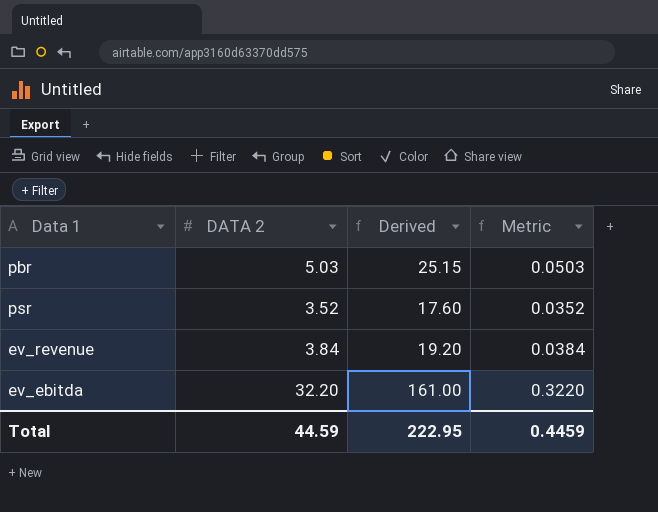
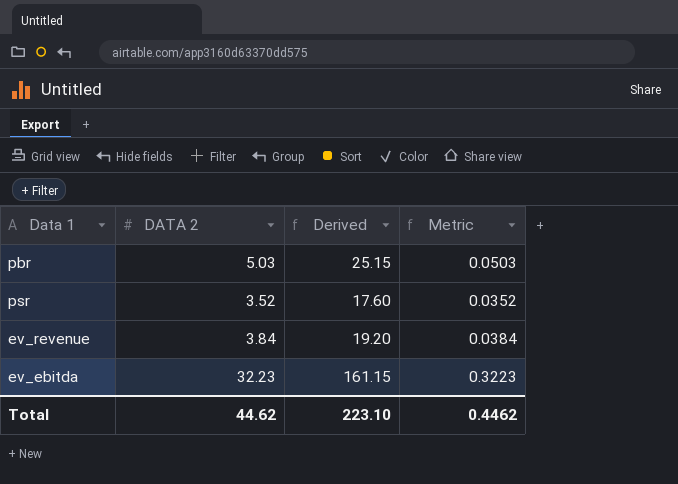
ev_ebitda | DATA 2: 32.20 -> 32.23
ev_ebitda | Derived: 161.00 -> 161.15
ev_ebitda | Metric: 0.3220 -> 0.3223
Total | DATA 2: 44.59 -> 44.62
Total | Derived: 222.95 -> 223.10
Total | Metric: 0.4459 -> 0.4462

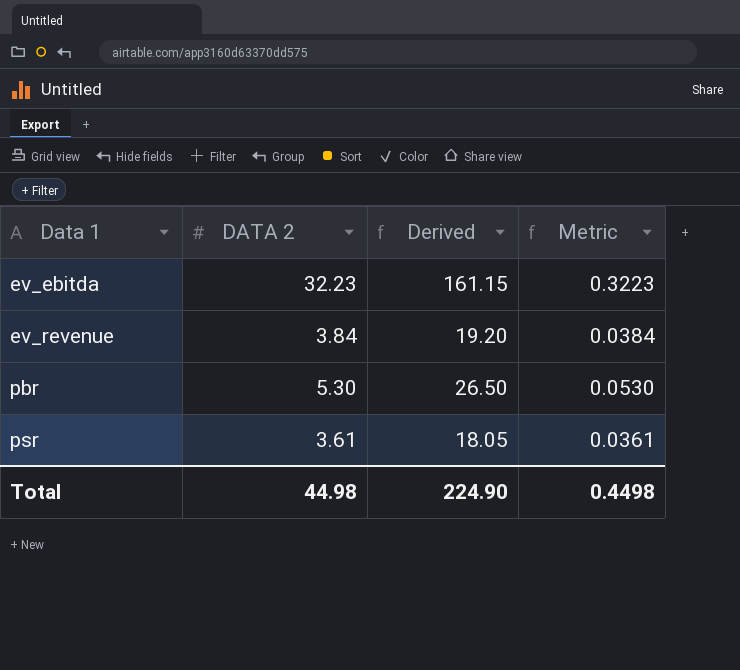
row order: none -> Data 1 ascending
pbr | DATA 2: 5.03 -> 5.30
pbr | Derived: 25.15 -> 26.50
pbr | Metric: 0.0503 -> 0.0530
psr | DATA 2: 3.52 -> 3.61
psr | Derived: 17.60 -> 18.05
psr | Metric: 0.0352 -> 0.0361
Total | DATA 2: 44.62 -> 44.98
Total | Derived: 223.10 -> 224.90
Total | Metric: 0.4462 -> 0.4498

